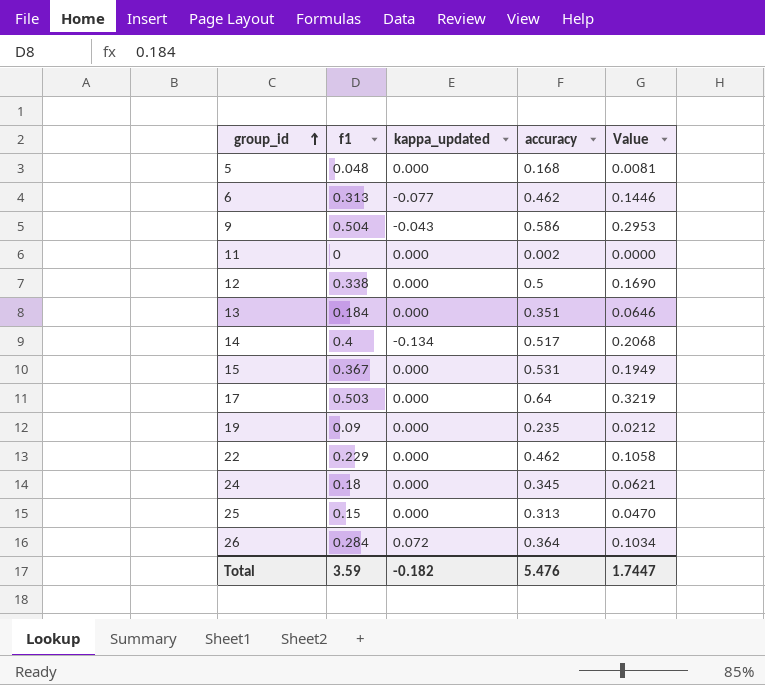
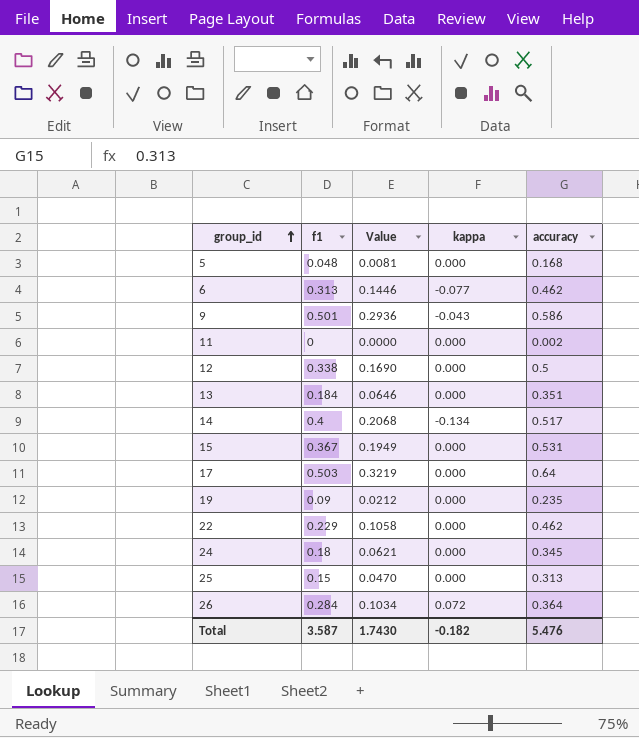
column Value | position: 5 -> 3
column name: kappa_updated -> kappa
9 | f1: 0.504 -> 0.501
9 | Value: 0.2953 -> 0.2936
Total | f1: 3.59 -> 3.587
Total | Value: 1.7447 -> 1.7430

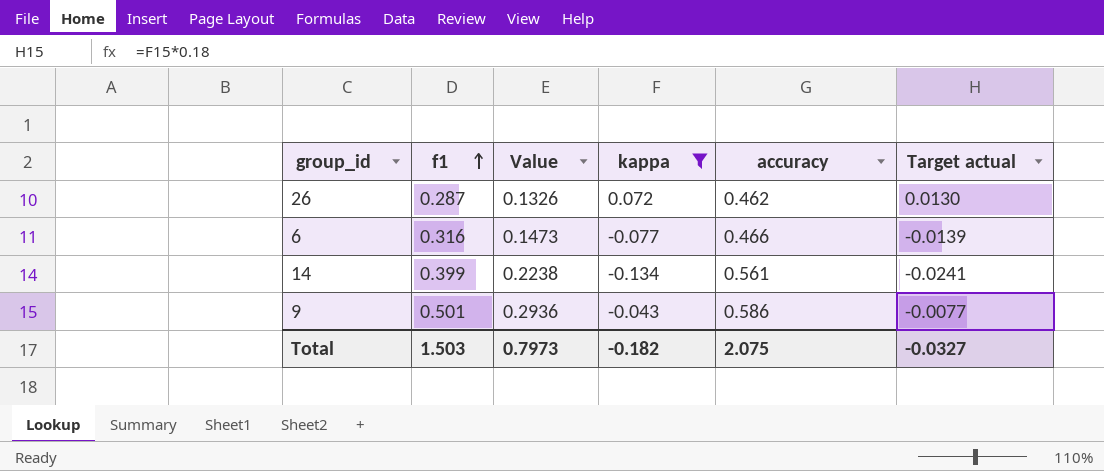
filter: none -> kappa != 0.000
row order: group_id ascending -> f1 ascending
column Target actual | formula: none -> [kappa] * 0.18
26 | f1: 0.284 -> 0.287
26 | Value: 0.1034 -> 0.1326
26 | accuracy: 0.364 -> 0.462
6 | f1: 0.313 -> 0.316
6 | Value: 0.1446 -> 0.1473
6 | accuracy: 0.462 -> 0.466
14 | f1: 0.4 -> 0.399
14 | Value: 0.2068 -> 0.2238
14 | accuracy: 0.517 -> 0.561
Total | f1: 3.587 -> 1.503
Total | Value: 1.7430 -> 0.7973
Total | accuracy: 5.476 -> 2.075

